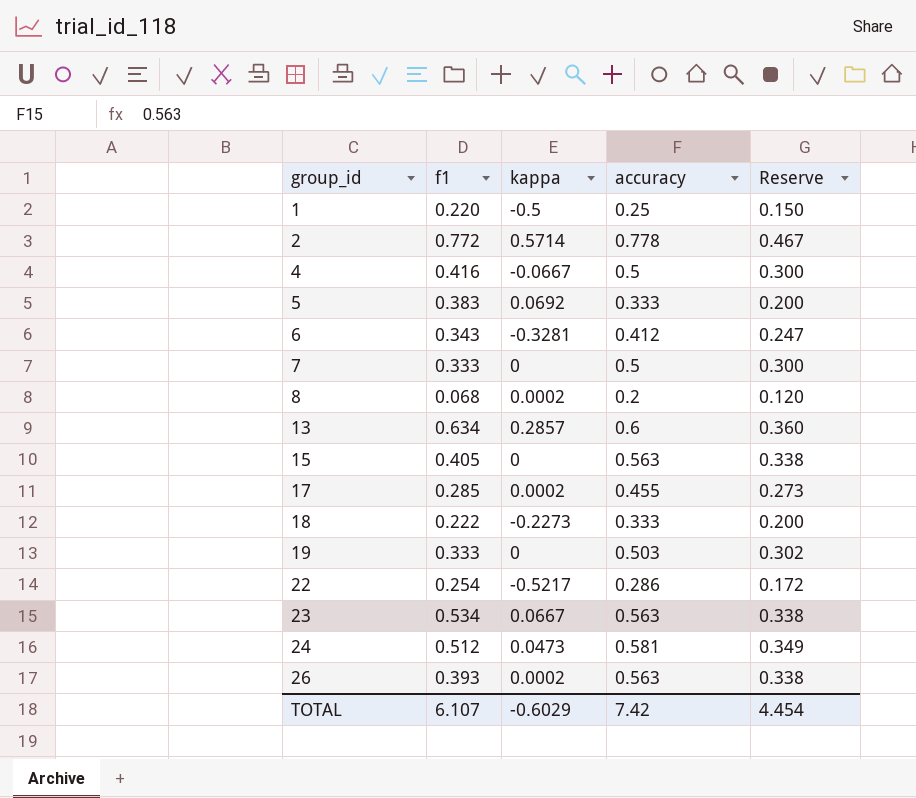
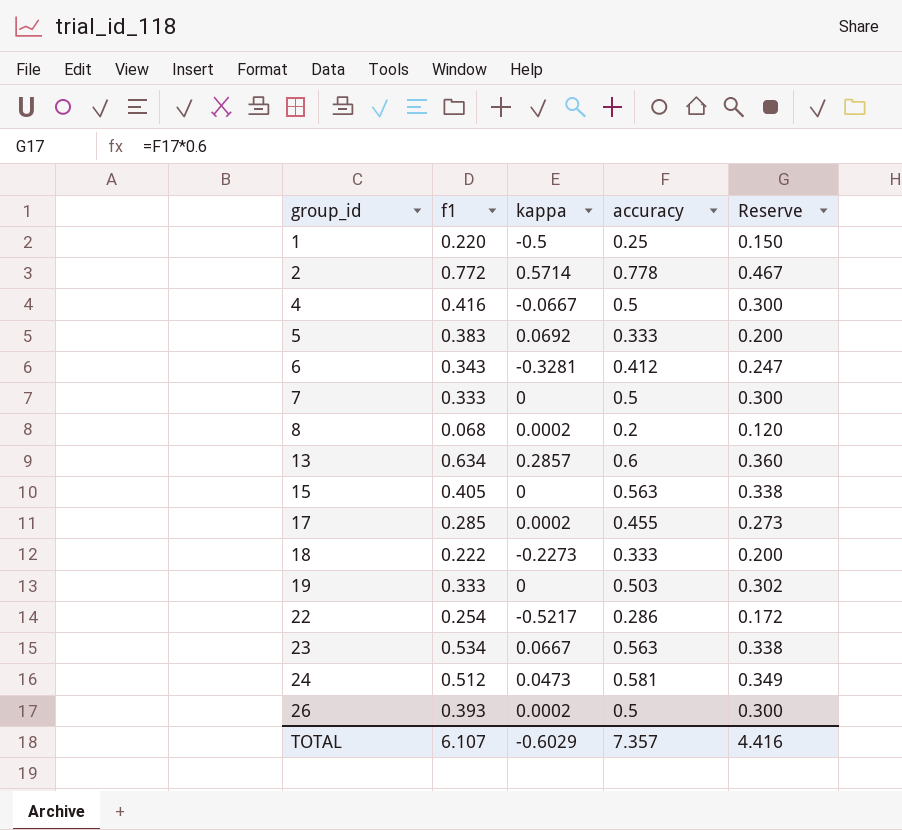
26 | accuracy: 0.563 -> 0.5
26 | Reserve: 0.338 -> 0.300
TOTAL | accuracy: 7.42 -> 7.357
TOTAL | Reserve: 4.454 -> 4.416

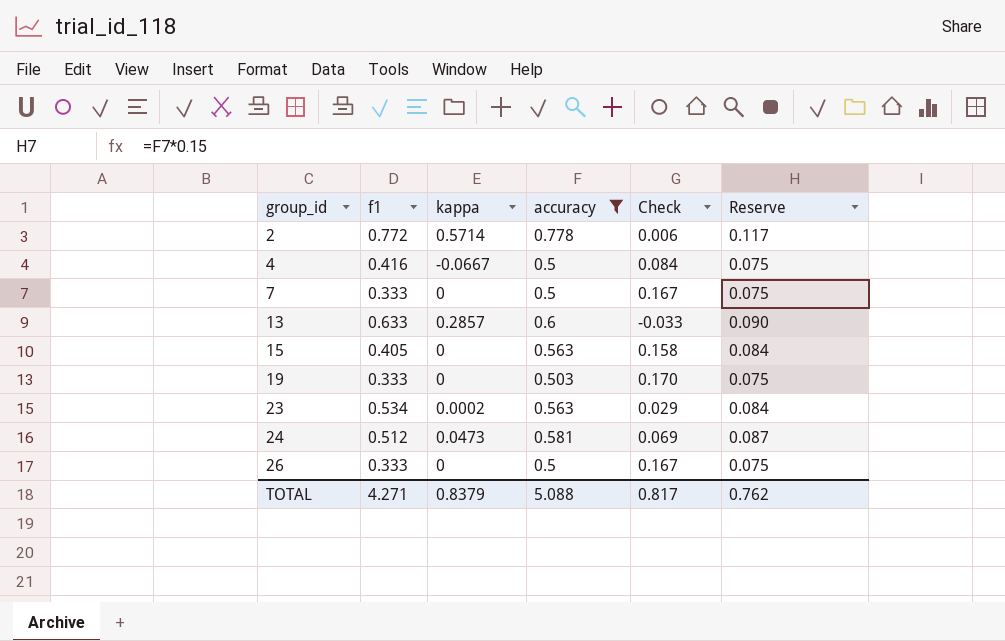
filter: none -> accuracy >= 0.5
column Check | formula: none -> [accuracy] - [f1]
column Reserve | formula: [accuracy] * 0.6 -> [accuracy] * 0.15
13 | f1: 0.634 -> 0.633
23 | kappa: 0.0667 -> 0.0002
26 | f1: 0.393 -> 0.333
26 | kappa: 0.0002 -> 0
TOTAL | f1: 6.107 -> 4.271
TOTAL | kappa: -0.6029 -> 0.8379
TOTAL | accuracy: 7.357 -> 5.088
TOTAL | Reserve: 4.416 -> 0.762

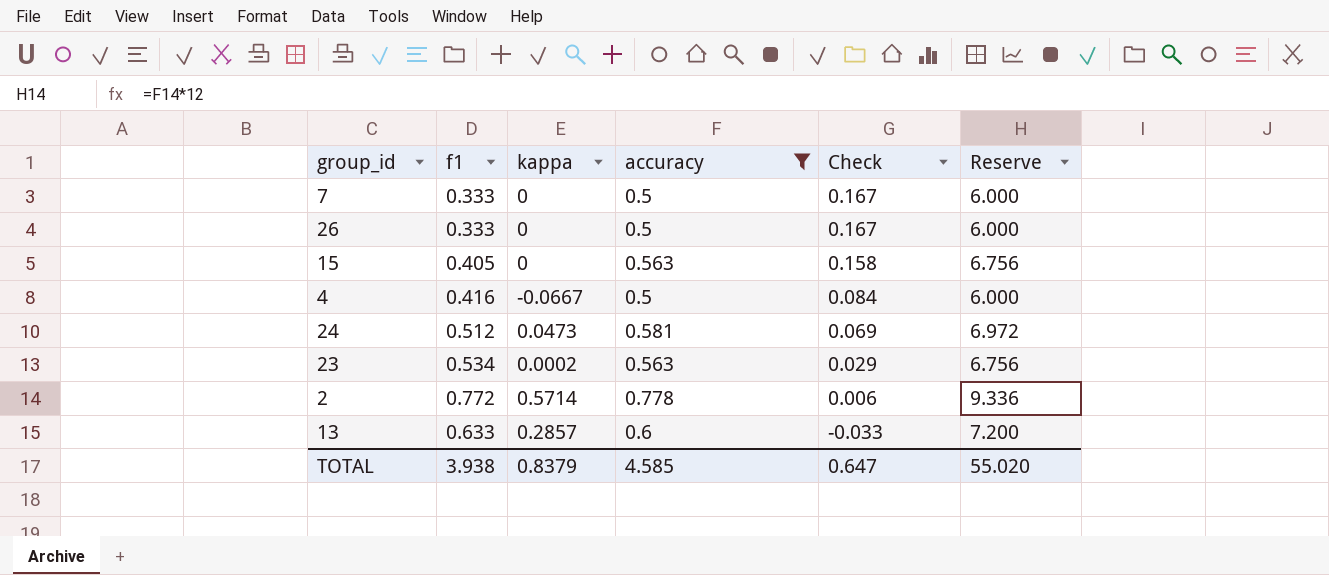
row order: group_id ascending -> Check descending
column Reserve | formula: [accuracy] * 0.15 -> [accuracy] * 12
row 19: 0.333 | 0 | 0.503 | 0.170 | 0.075 -> none
TOTAL | f1: 4.271 -> 3.938
TOTAL | accuracy: 5.088 -> 4.585
TOTAL | Check: 0.817 -> 0.647
TOTAL | Reserve: 0.762 -> 55.020

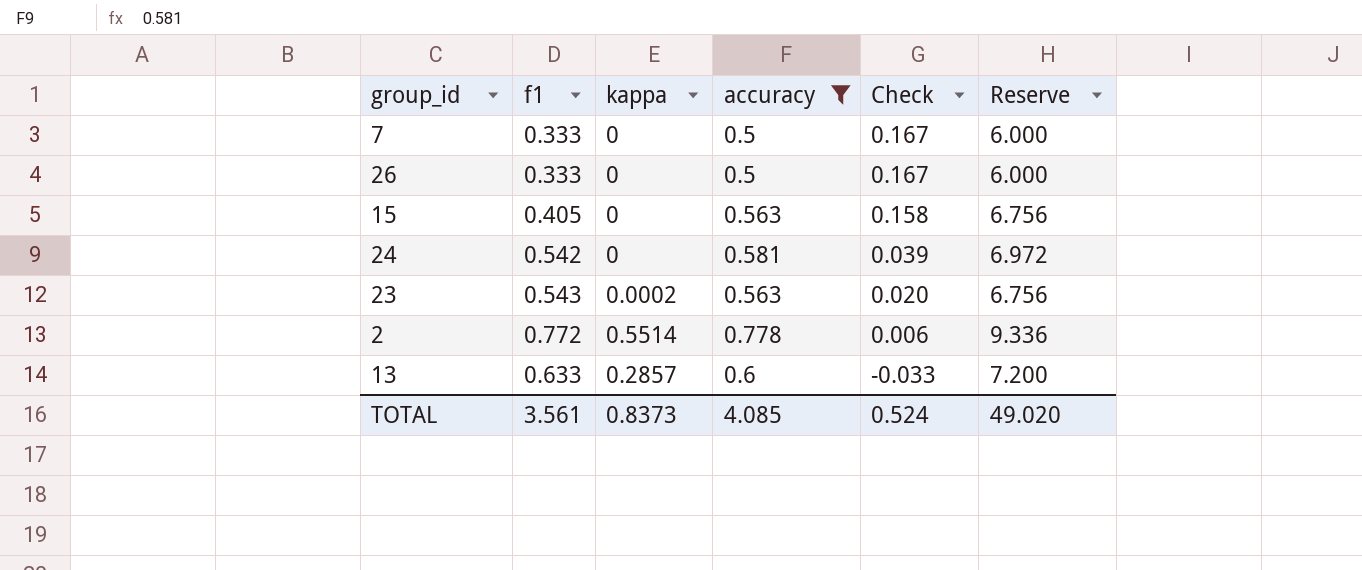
row 4: 0.416 | -0.0667 | 0.5 | 0.084 | 6.000 -> none
24 | f1: 0.512 -> 0.542
24 | kappa: 0.0473 -> 0
24 | Check: 0.069 -> 0.039
23 | f1: 0.534 -> 0.543
23 | Check: 0.029 -> 0.020
2 | kappa: 0.5714 -> 0.5514
TOTAL | f1: 3.938 -> 3.561
TOTAL | kappa: 0.8379 -> 0.8373
TOTAL | accuracy: 4.585 -> 4.085
TOTAL | Check: 0.647 -> 0.524
TOTAL | Reserve: 55.020 -> 49.020

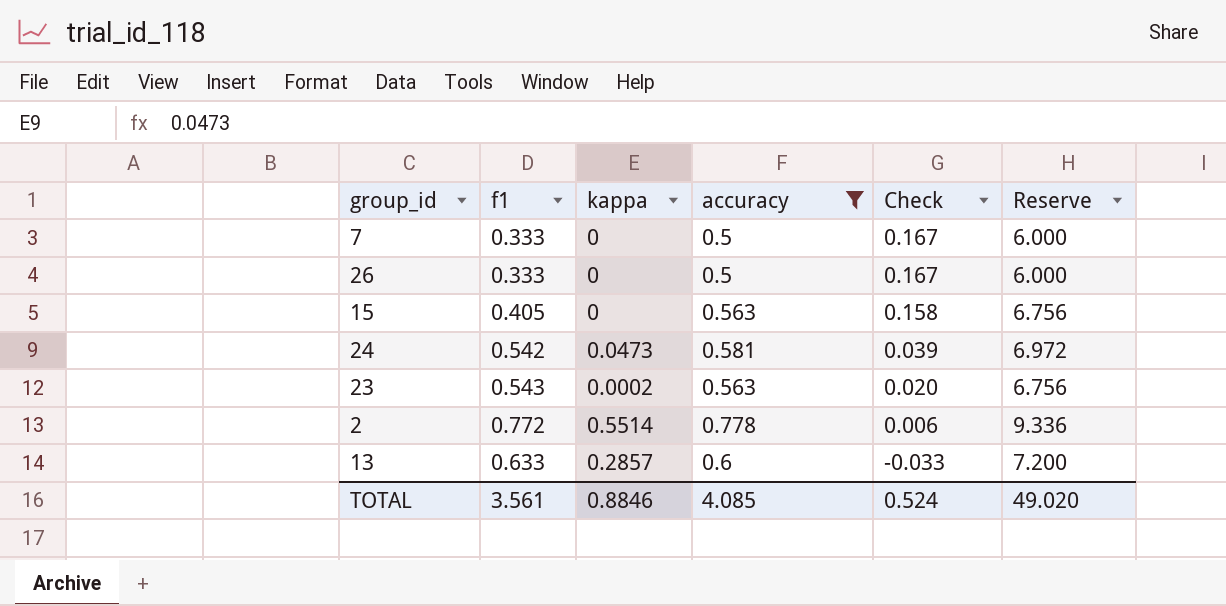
24 | kappa: 0 -> 0.0473
TOTAL | kappa: 0.8373 -> 0.8846

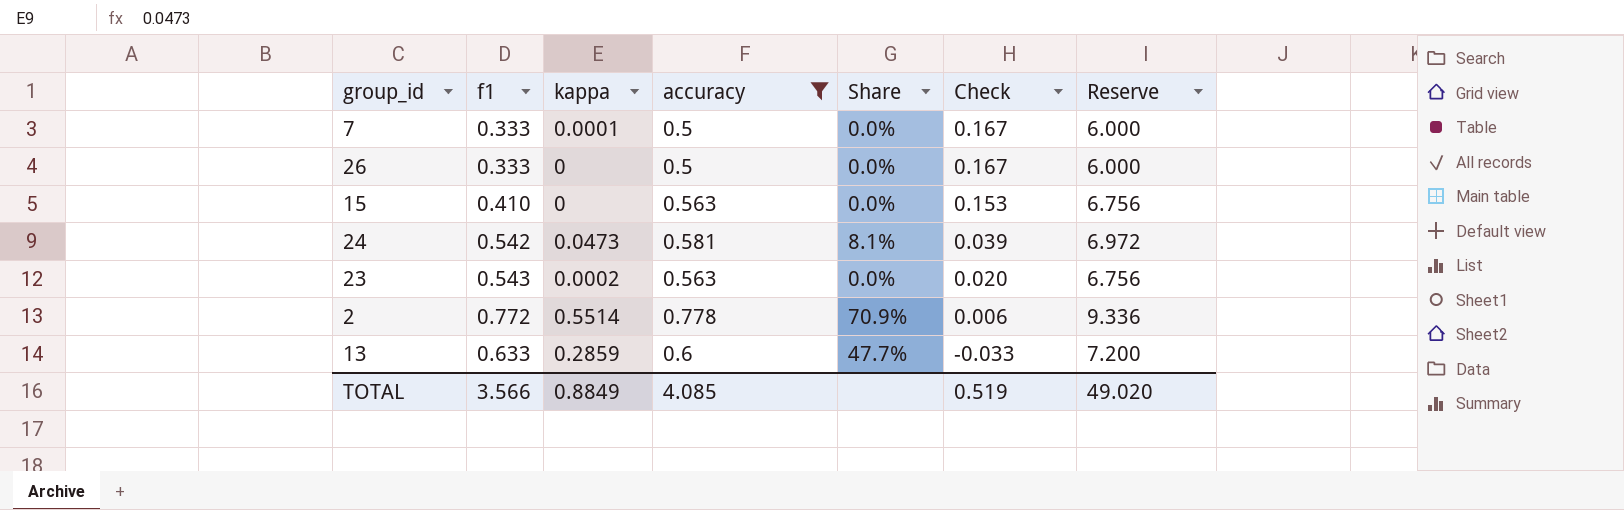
column Share | formula: none -> [kappa] / [accuracy]
7 | kappa: 0 -> 0.0001
15 | f1: 0.405 -> 0.410
15 | Check: 0.158 -> 0.153
13 | kappa: 0.2857 -> 0.2859
TOTAL | f1: 3.561 -> 3.566
TOTAL | kappa: 0.8846 -> 0.8849
TOTAL | Check: 0.524 -> 0.519

